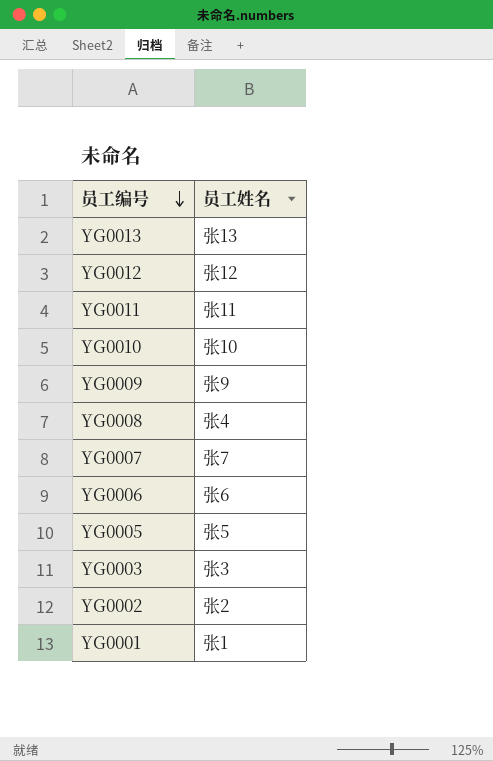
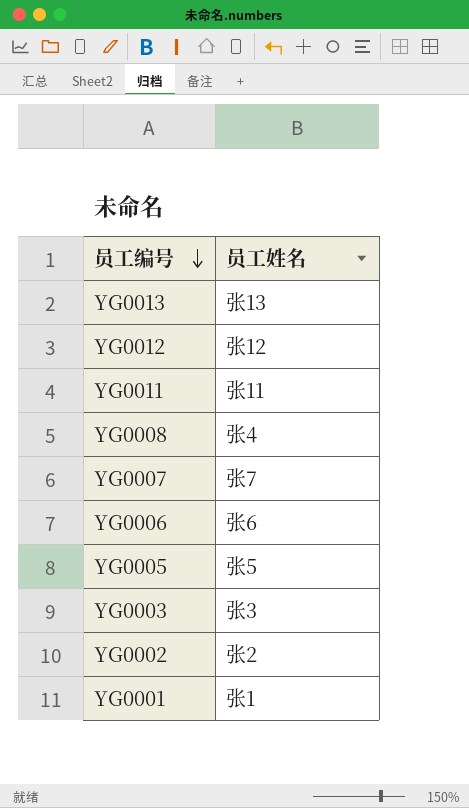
row YG0010: 张10 -> none
row YG0009: 张9 -> none

